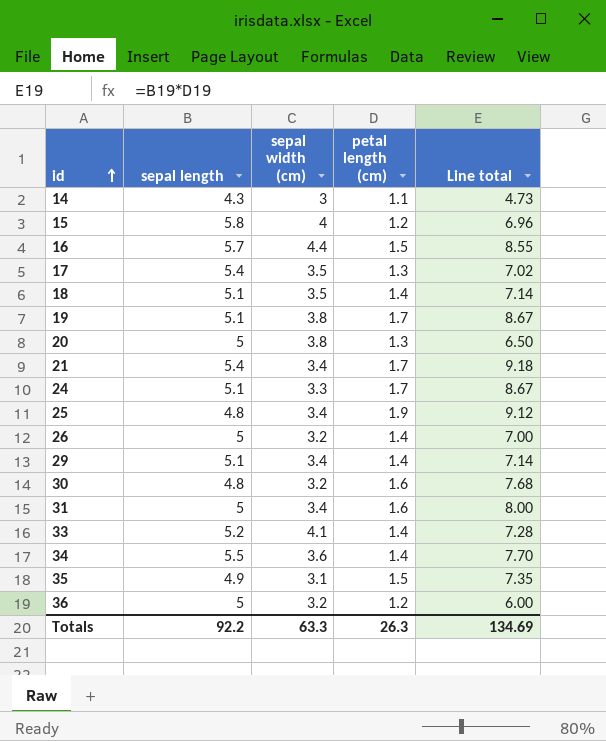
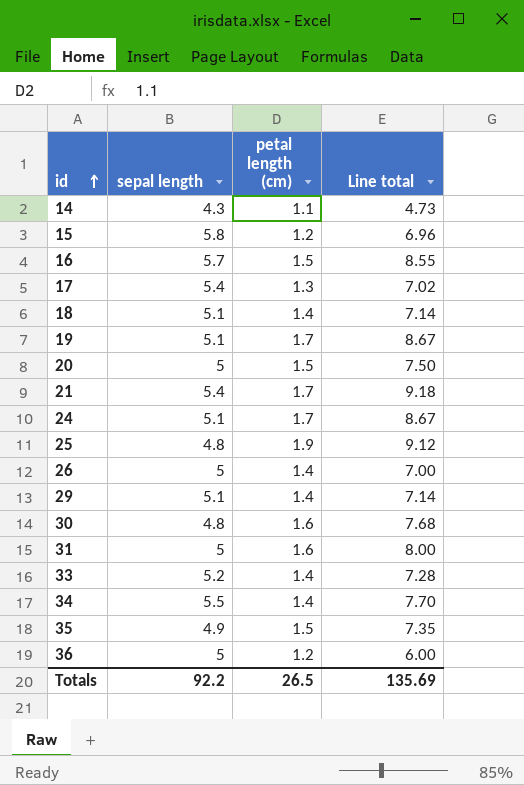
column sepal width (cm) | position: 3 -> none
20 | petal length (cm): 1.3 -> 1.5
20 | Line total: 6.50 -> 7.50
Totals | petal length (cm): 26.3 -> 26.5
Totals | Line total: 134.69 -> 135.69

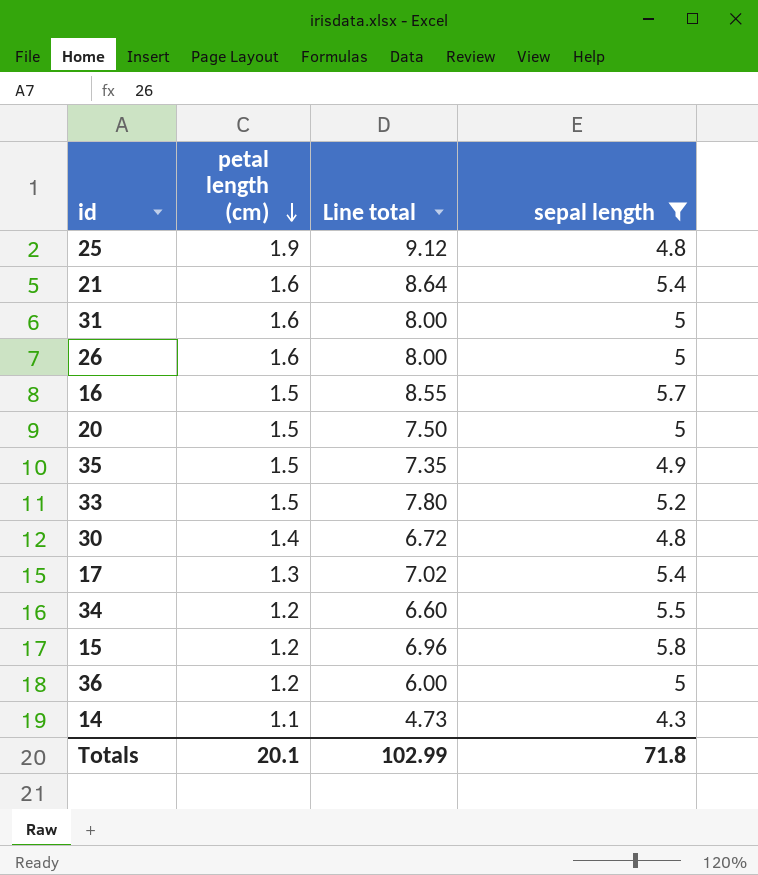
filter: none -> sepal length != 5.1
row order: id ascending -> petal length (cm) descending
column sepal length | position: 2 -> 4
21 | petal length (cm): 1.7 -> 1.6
21 | Line total: 9.18 -> 8.64
26 | petal length (cm): 1.4 -> 1.6
26 | Line total: 7.00 -> 8.00
33 | petal length (cm): 1.4 -> 1.5
33 | Line total: 7.28 -> 7.80
30 | petal length (cm): 1.6 -> 1.4
30 | Line total: 7.68 -> 6.72
34 | petal length (cm): 1.4 -> 1.2
34 | Line total: 7.70 -> 6.60
Totals | petal length (cm): 26.5 -> 20.1
Totals | Line total: 135.69 -> 102.99
Totals | sepal length: 92.2 -> 71.8

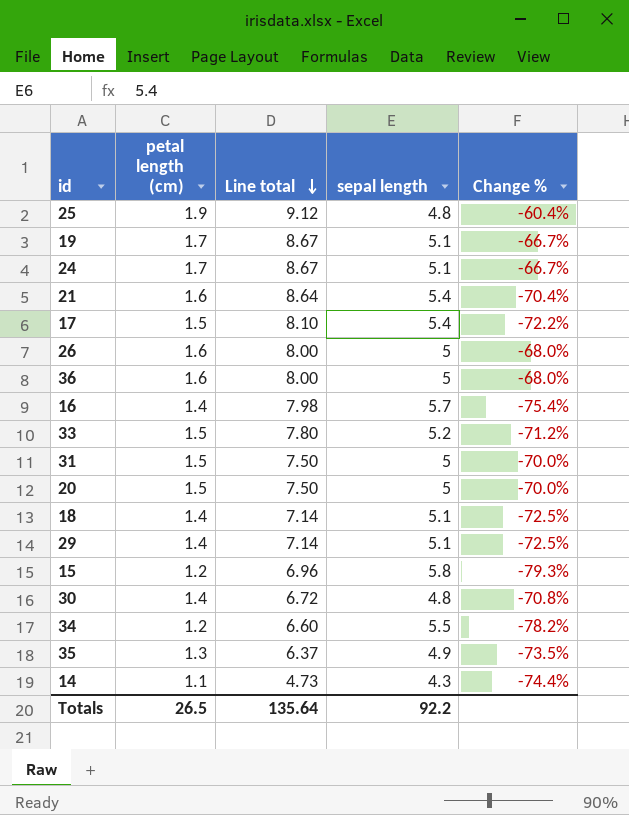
filter: sepal length != 5.1 -> none
row order: petal length (cm) descending -> Line total descending
column Change % | formula: none -> ([petal length (cm)] - [sepal length]) / [sepal length]
17 | petal length (cm): 1.3 -> 1.5
17 | Line total: 7.02 -> 8.10
36 | petal length (cm): 1.2 -> 1.6
36 | Line total: 6.00 -> 8.00
16 | petal length (cm): 1.5 -> 1.4
16 | Line total: 8.55 -> 7.98
31 | petal length (cm): 1.6 -> 1.5
31 | Line total: 8.00 -> 7.50
35 | petal length (cm): 1.5 -> 1.3
35 | Line total: 7.35 -> 6.37
Totals | petal length (cm): 20.1 -> 26.5
Totals | Line total: 102.99 -> 135.64
Totals | sepal length: 71.8 -> 92.2

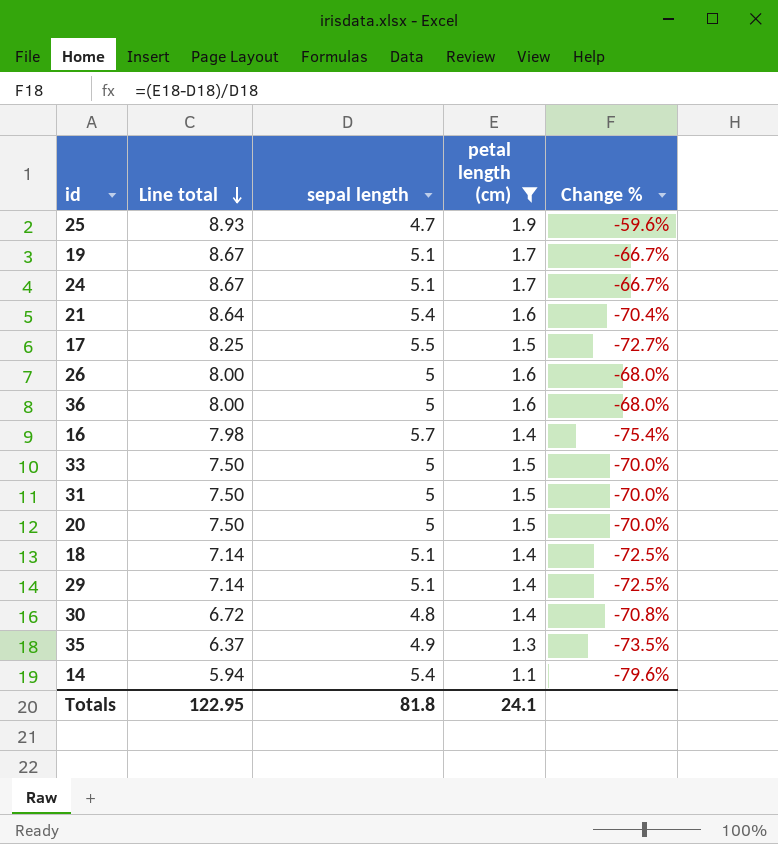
filter: none -> petal length (cm) != 1.2
column petal length (cm) | position: 2 -> 4
25 | Line total: 9.12 -> 8.93
25 | sepal length: 4.8 -> 4.7
25 | Change %: -60.4% -> -59.6%
17 | Line total: 8.10 -> 8.25
17 | sepal length: 5.4 -> 5.5
17 | Change %: -72.2% -> -72.7%
33 | Line total: 7.80 -> 7.50
33 | sepal length: 5.2 -> 5
33 | Change %: -71.2% -> -70.0%
14 | Line total: 4.73 -> 5.94
14 | sepal length: 4.3 -> 5.4
14 | Change %: -74.4% -> -79.6%
Totals | Line total: 135.64 -> 122.95
Totals | sepal length: 92.2 -> 81.8
Totals | petal length (cm): 26.5 -> 24.1

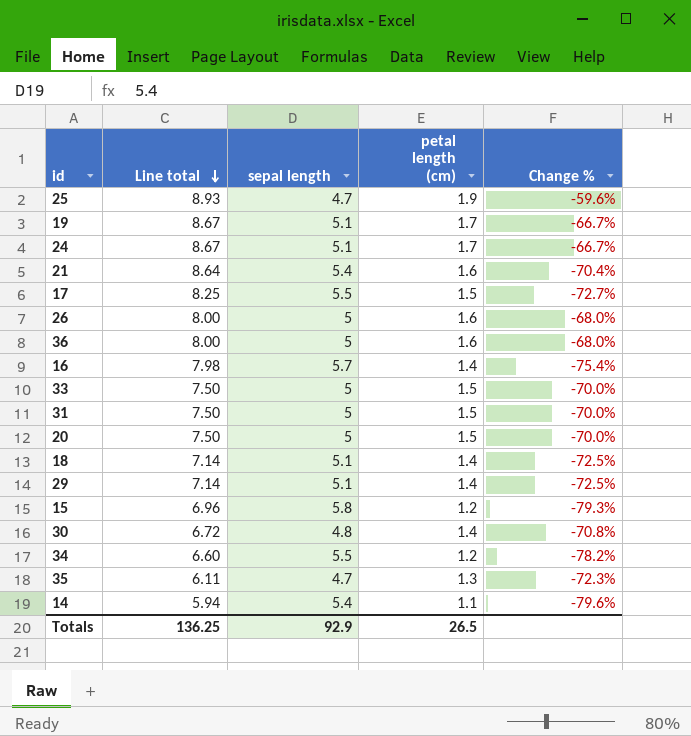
filter: petal length (cm) != 1.2 -> none
35 | Line total: 6.37 -> 6.11
35 | sepal length: 4.9 -> 4.7
35 | Change %: -73.5% -> -72.3%
Totals | Line total: 122.95 -> 136.25
Totals | sepal length: 81.8 -> 92.9
Totals | petal length (cm): 24.1 -> 26.5

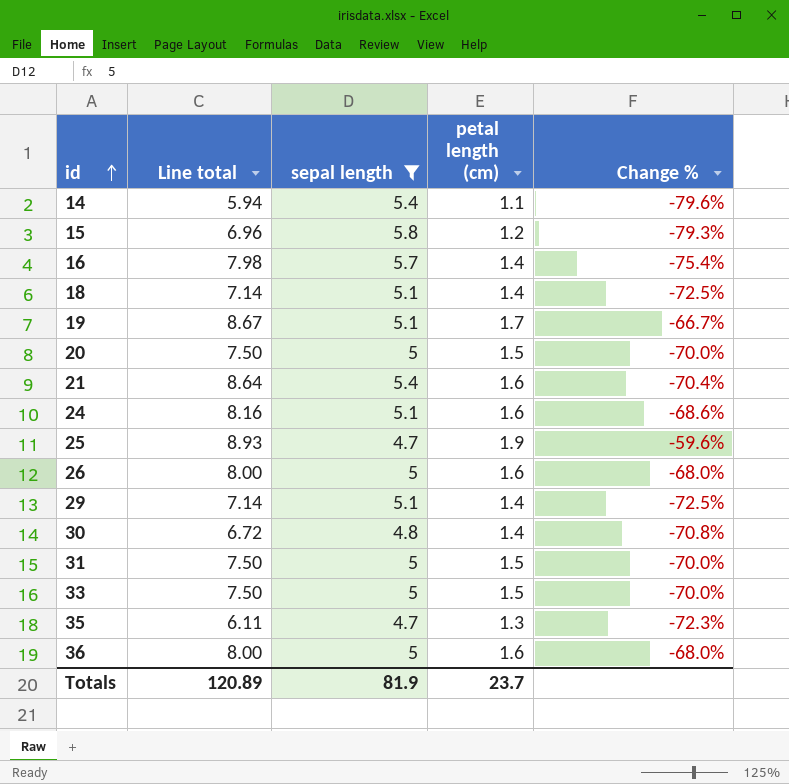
filter: none -> sepal length != 5.5
row order: Line total descending -> id ascending
24 | Line total: 8.67 -> 8.16
24 | petal length (cm): 1.7 -> 1.6
24 | Change %: -66.7% -> -68.6%
Totals | Line total: 136.25 -> 120.89
Totals | sepal length: 92.9 -> 81.9
Totals | petal length (cm): 26.5 -> 23.7

